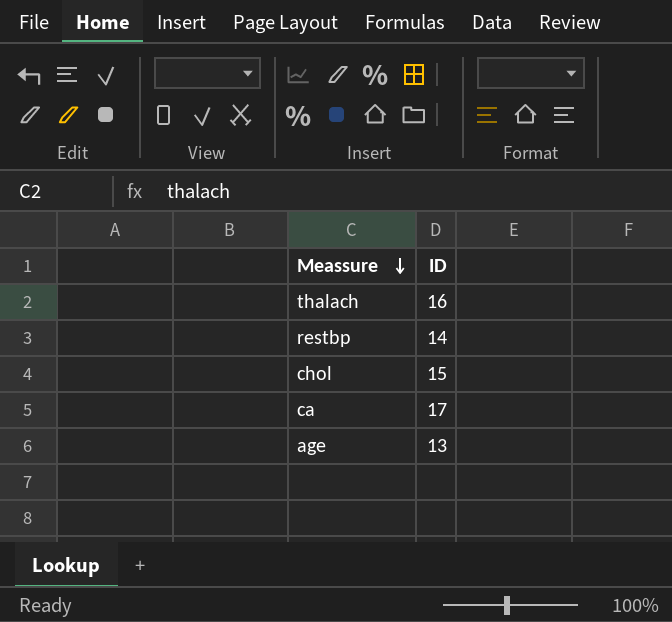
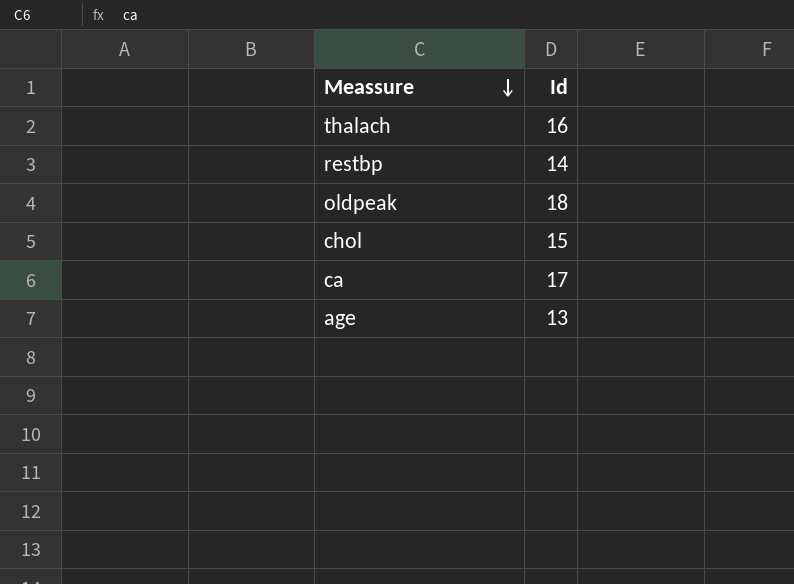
column name: ID -> Id
row oldpeak: none -> 18

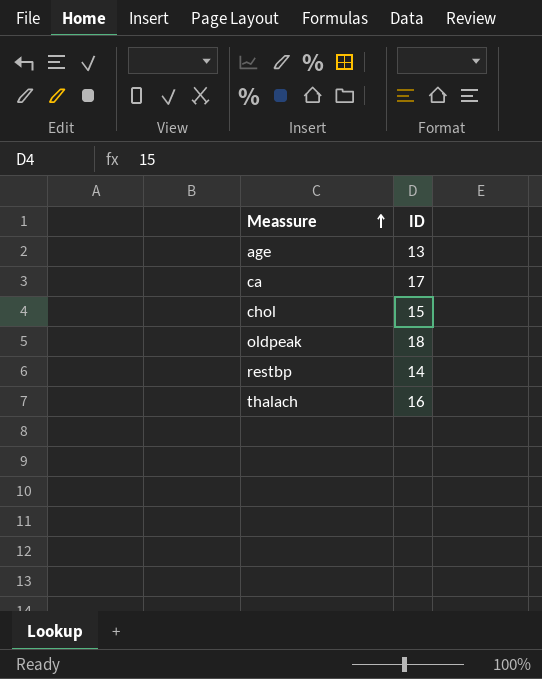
row order: Meassure descending -> Meassure ascending
column name: Id -> ID

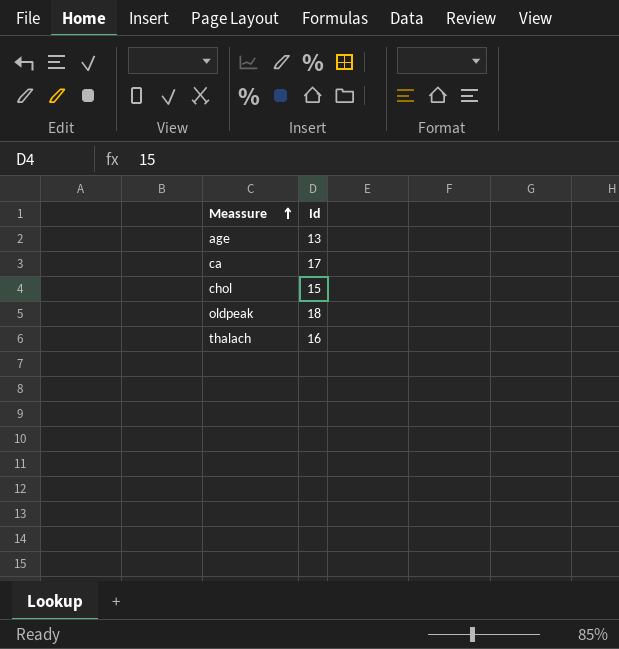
column name: ID -> Id
row restbp: 14 -> none

